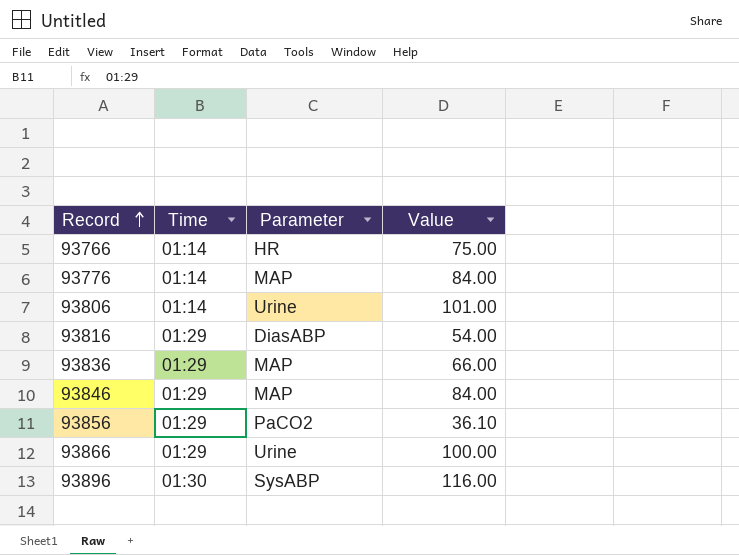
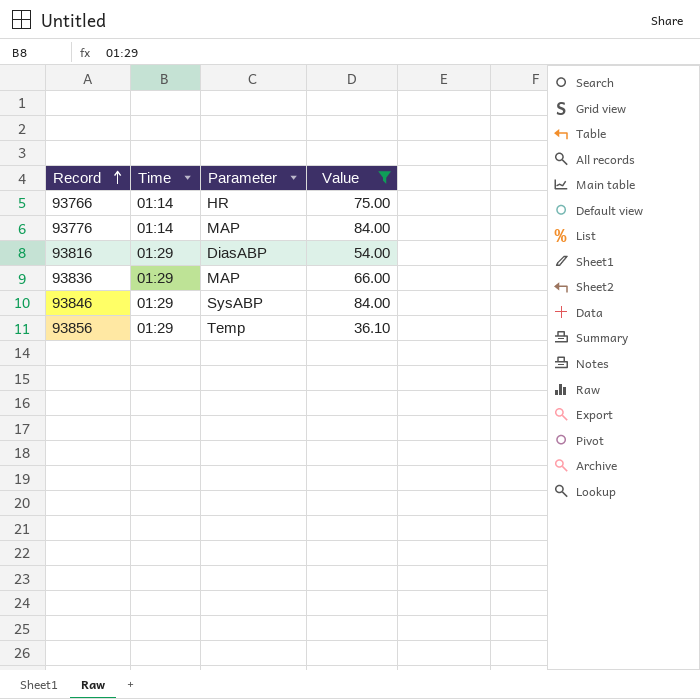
filter: none -> Value <= 84.00
93846 | Parameter: MAP -> SysABP
93856 | Parameter: PaCO2 -> Temp

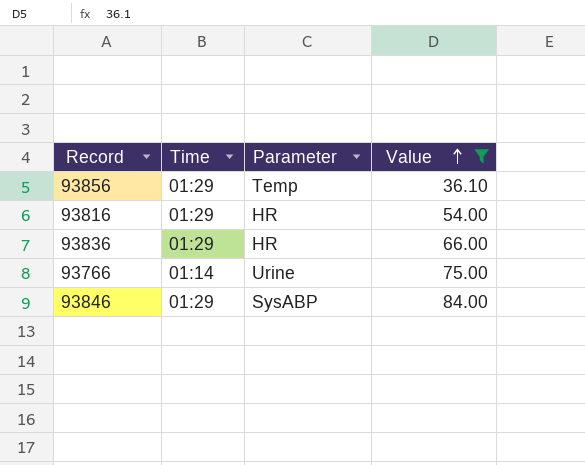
row order: Record ascending -> Value ascending
row 93776: 01:14 | MAP | 84.00 -> none
93816 | Parameter: DiasABP -> HR
93836 | Parameter: MAP -> HR
93766 | Parameter: HR -> Urine

